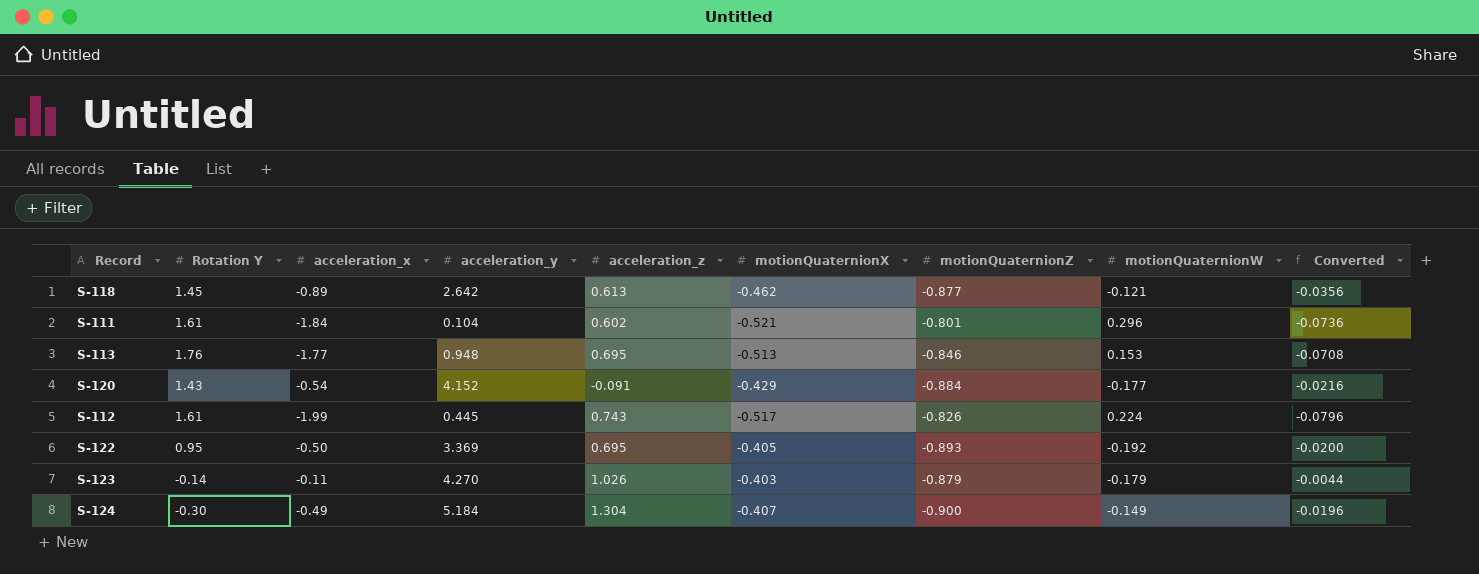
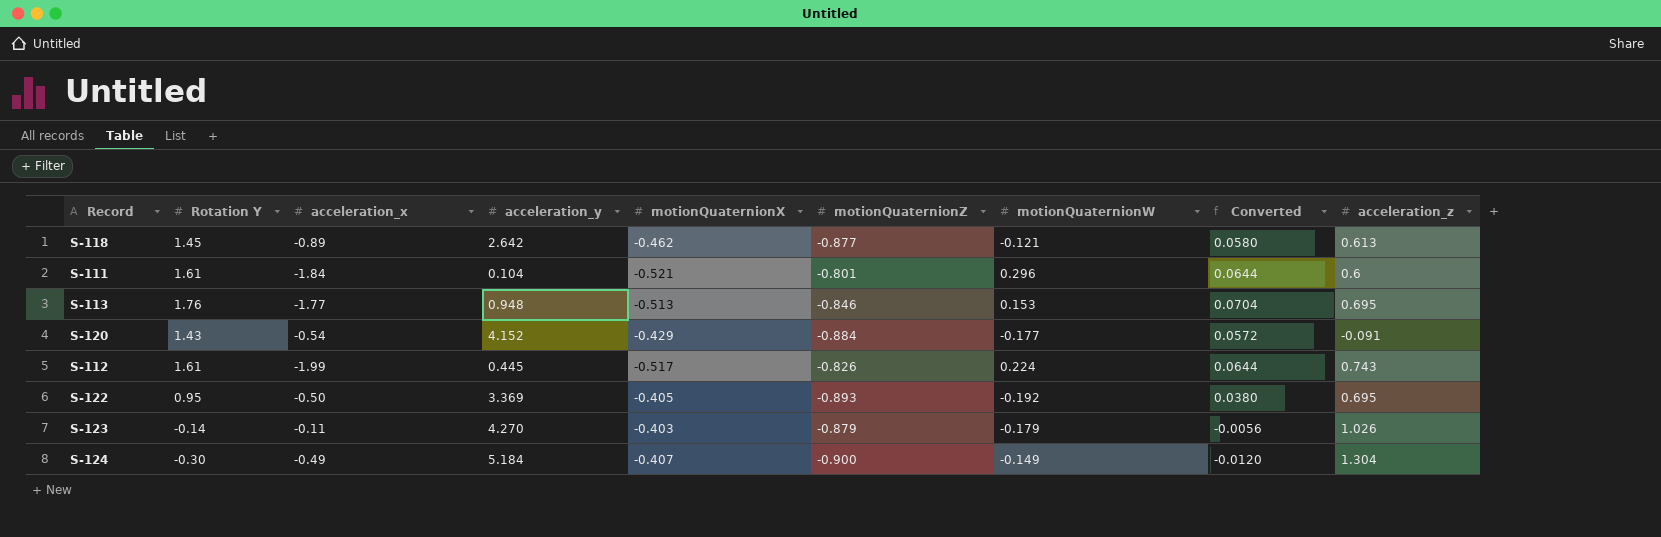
column Converted | formula: [acceleration_x] * 0.04 -> [Rotation Y] * 0.04
column acceleration_z | position: 5 -> 9
S-111 | acceleration_z: 0.602 -> 0.6

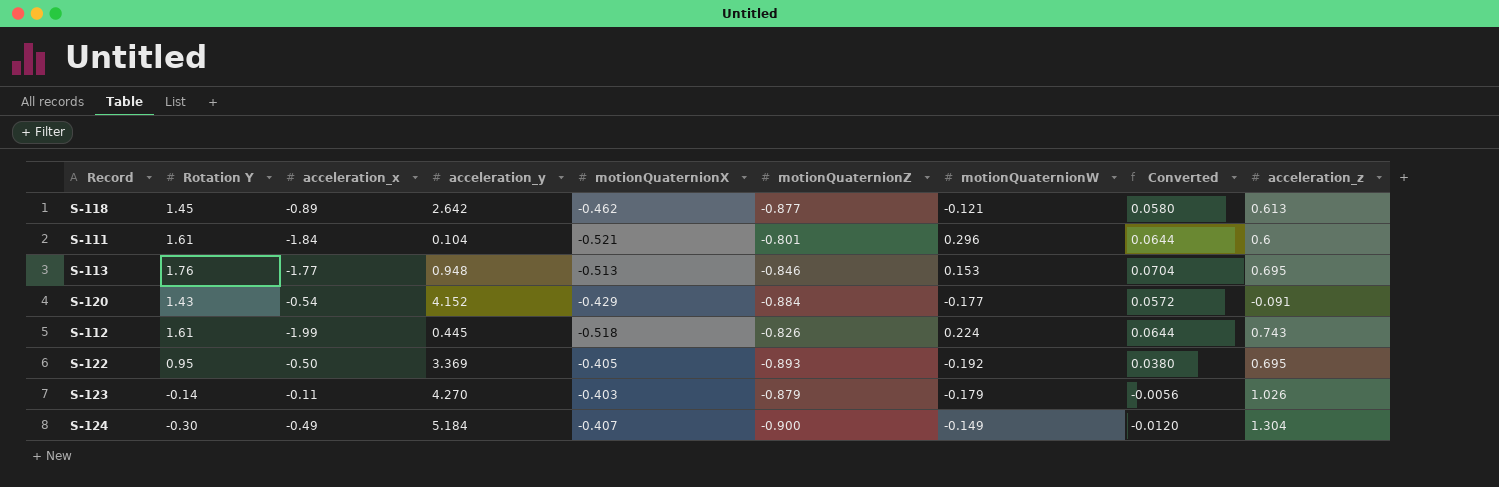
S-112 | motionQuaternionX: -0.517 -> -0.518

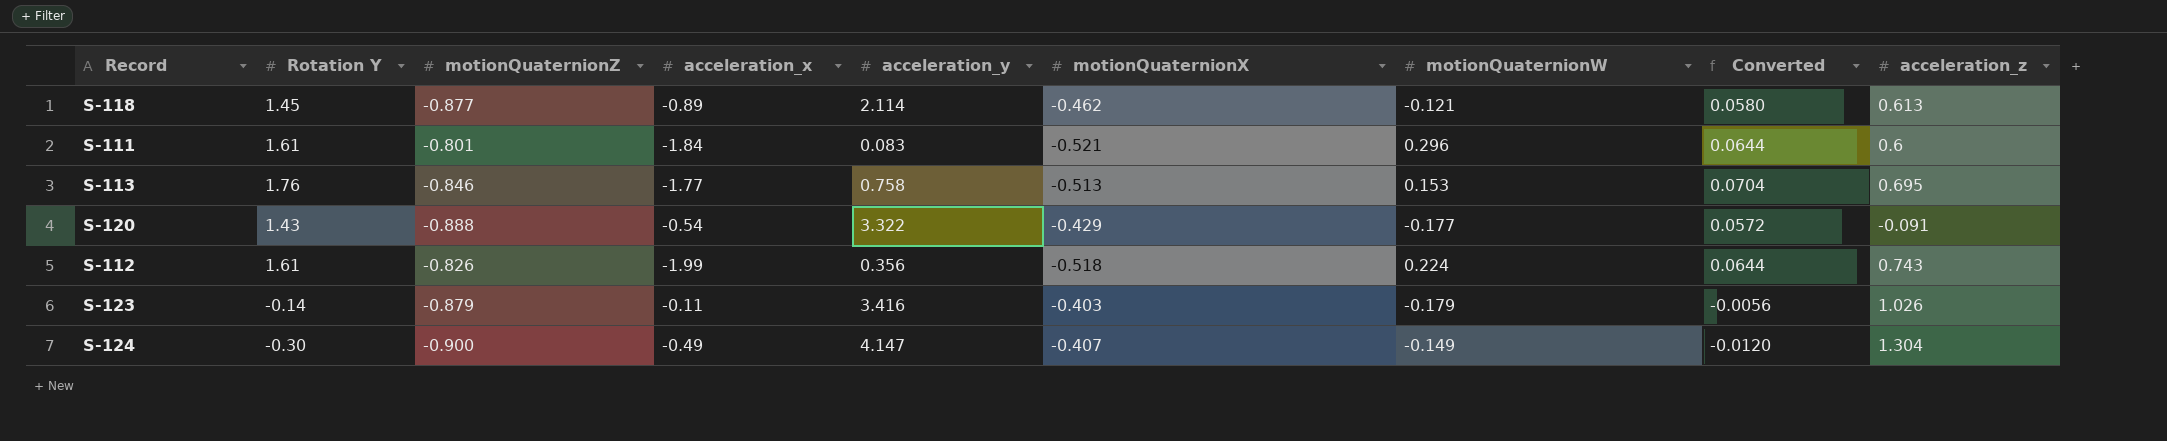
column motionQuaternionZ | position: 6 -> 3
row S-122: 0.95 | -0.50 | 3.369 | -0.405 | -0.893 | -0.192 | 0.0380 | 0.695 -> none
S-118 | acceleration_y: 2.642 -> 2.114
S-111 | acceleration_y: 0.104 -> 0.083
S-113 | acceleration_y: 0.948 -> 0.758
S-120 | motionQuaternionZ: -0.884 -> -0.888
S-120 | acceleration_y: 4.152 -> 3.322
S-112 | acceleration_y: 0.445 -> 0.356
S-123 | acceleration_y: 4.270 -> 3.416
S-124 | acceleration_y: 5.184 -> 4.147

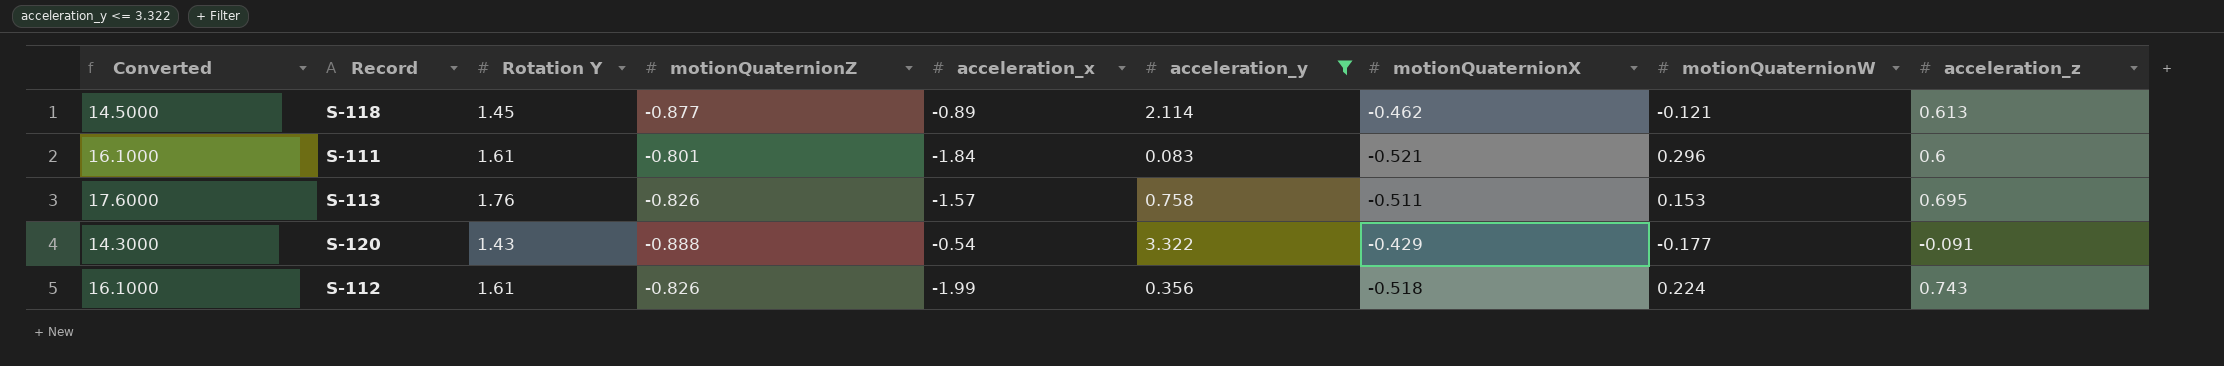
filter: none -> acceleration_y <= 3.322
column Converted | formula: [Rotation Y] * 0.04 -> [Rotation Y] * 10
column Converted | position: 8 -> 1
S-113 | motionQuaternionZ: -0.846 -> -0.826
S-113 | acceleration_x: -1.77 -> -1.57
S-113 | motionQuaternionX: -0.513 -> -0.511

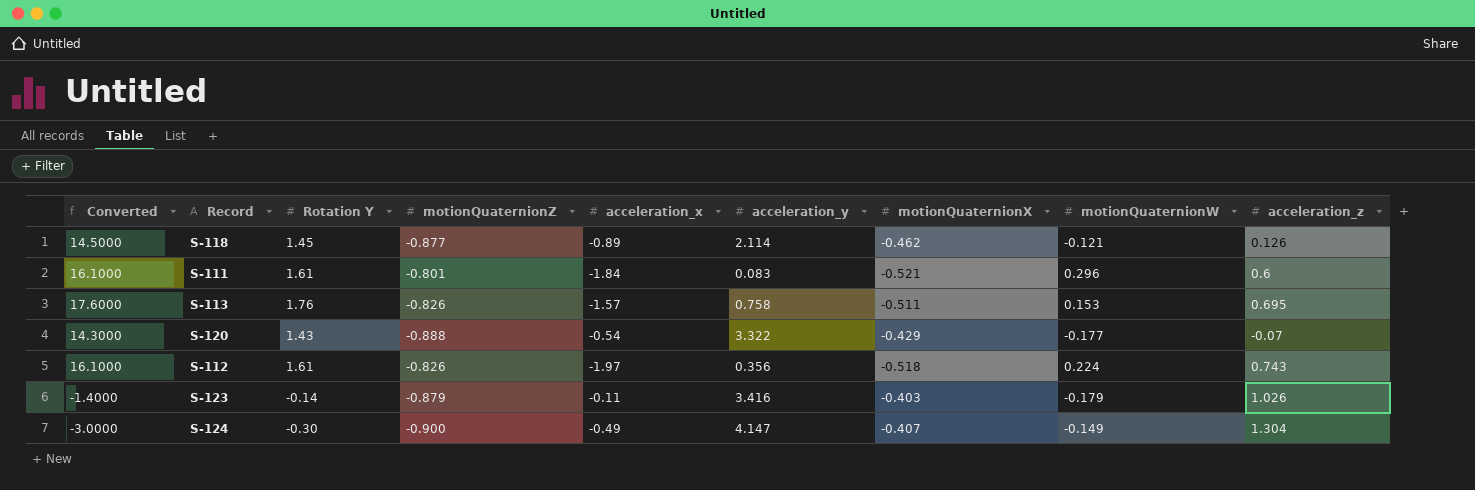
filter: acceleration_y <= 3.322 -> none
S-118 | acceleration_z: 0.613 -> 0.126
S-120 | acceleration_z: -0.091 -> -0.07
S-112 | acceleration_x: -1.99 -> -1.97

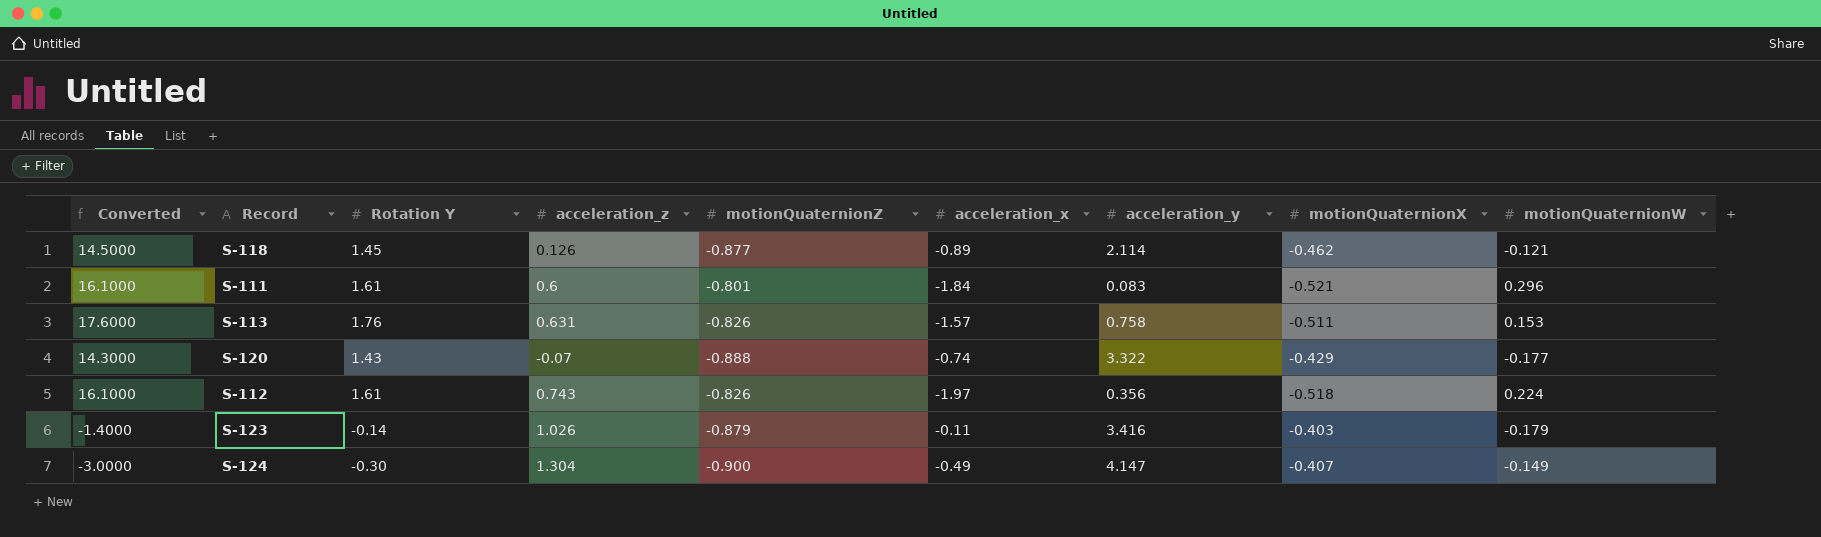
column acceleration_z | position: 9 -> 4
S-113 | acceleration_z: 0.695 -> 0.631
S-120 | acceleration_x: -0.54 -> -0.74

